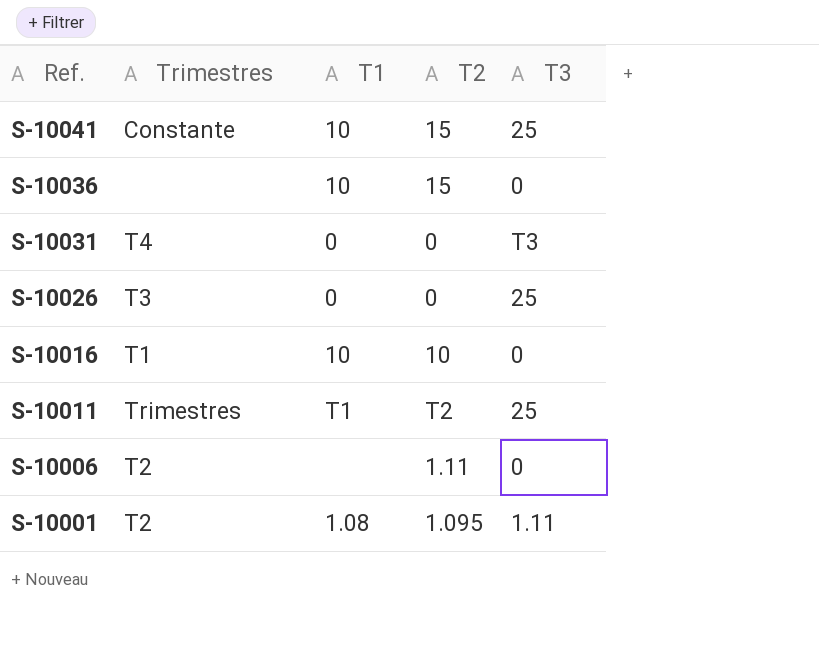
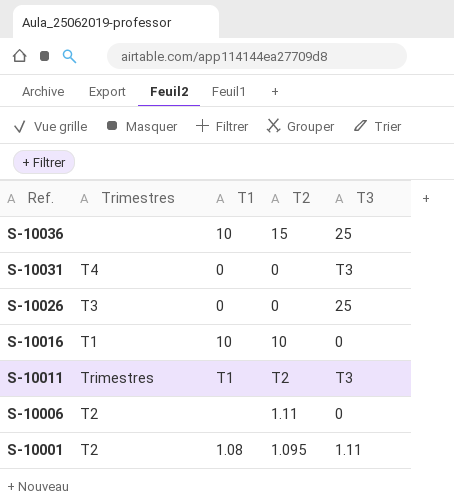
row S-10041: Constante | 10 | 15 | 25 -> none
S-10036 | T3: 0 -> 25
S-10011 | T3: 25 -> T3

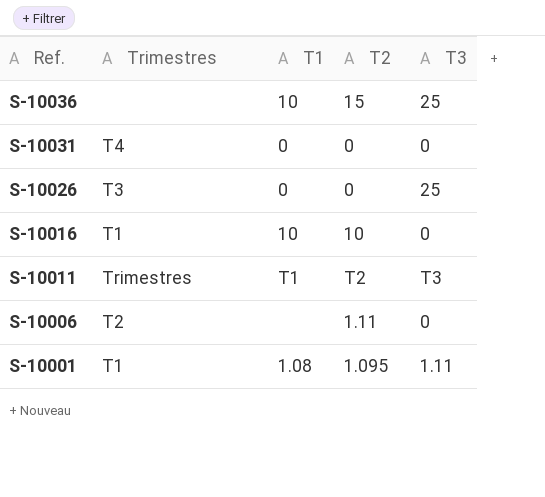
S-10031 | T3: T3 -> 0
S-10001 | Trimestres: T2 -> T1

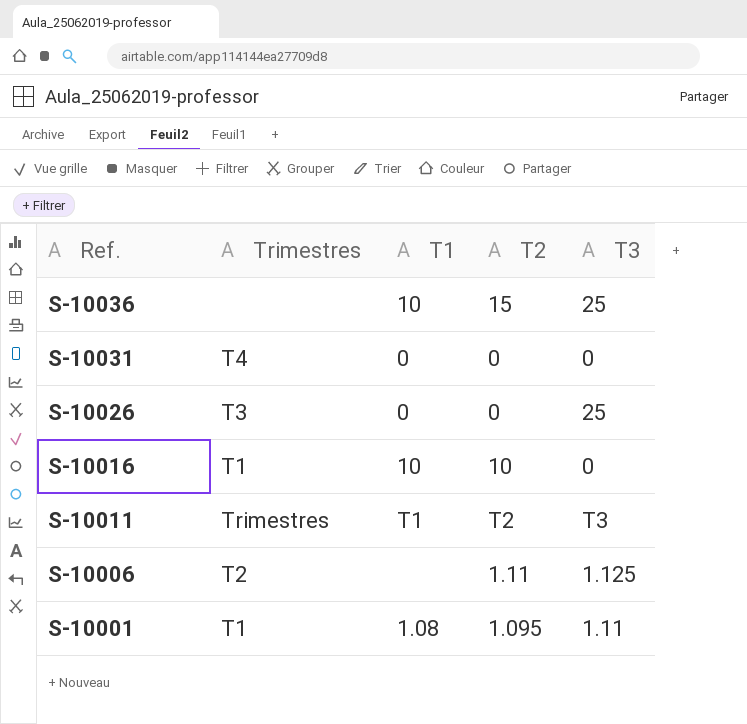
S-10006 | T3: 0 -> 1.125

